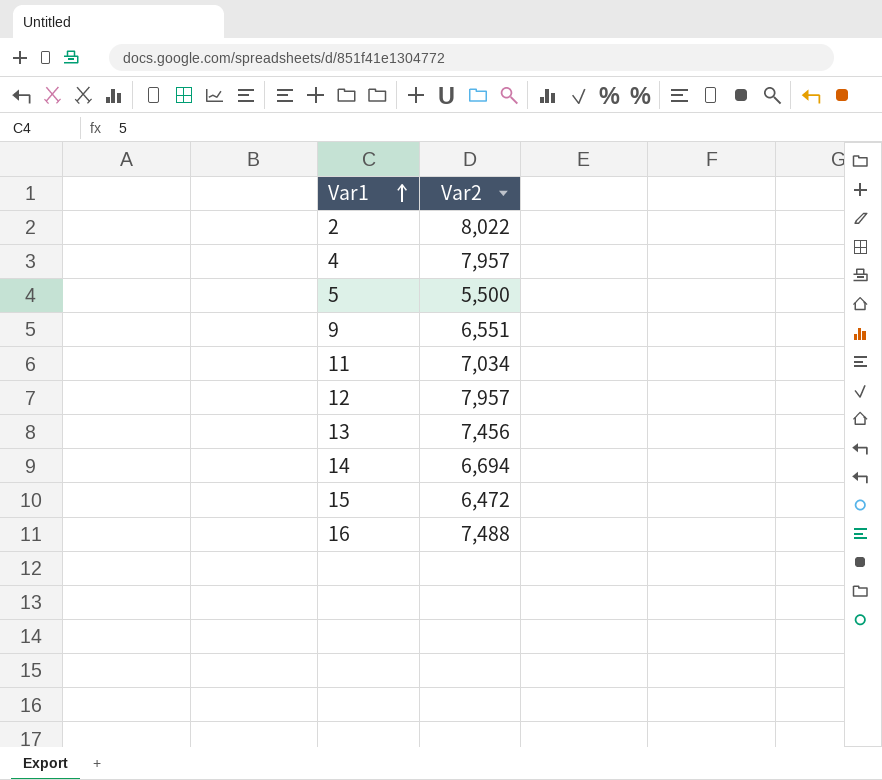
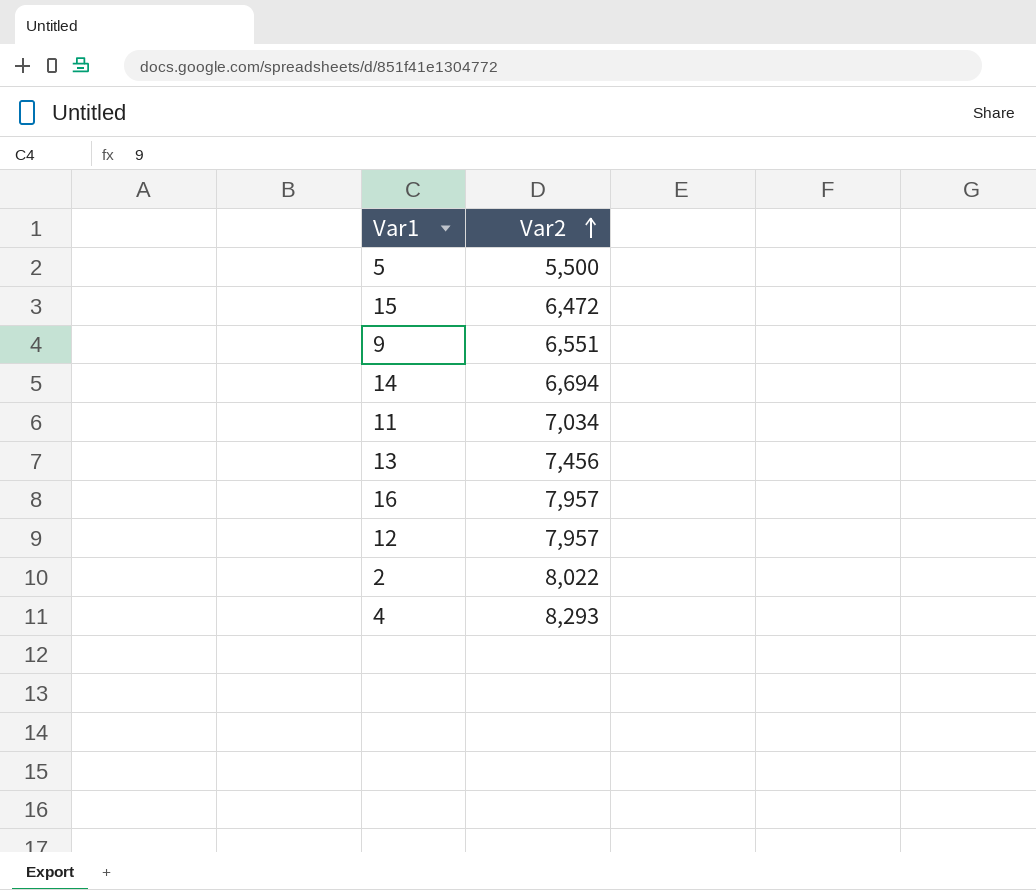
row order: Var1 ascending -> Var2 ascending
16 | Var2: 7,488 -> 7,957
4 | Var2: 7,957 -> 8,293

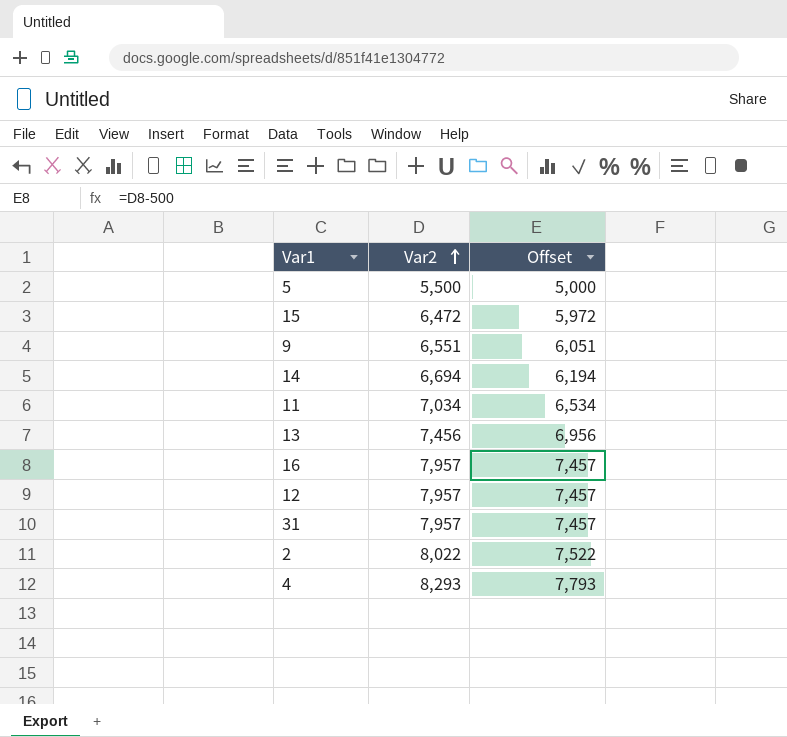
column Offset | formula: none -> [Var2] - 500
row 31: none -> 7,957 | 7,457

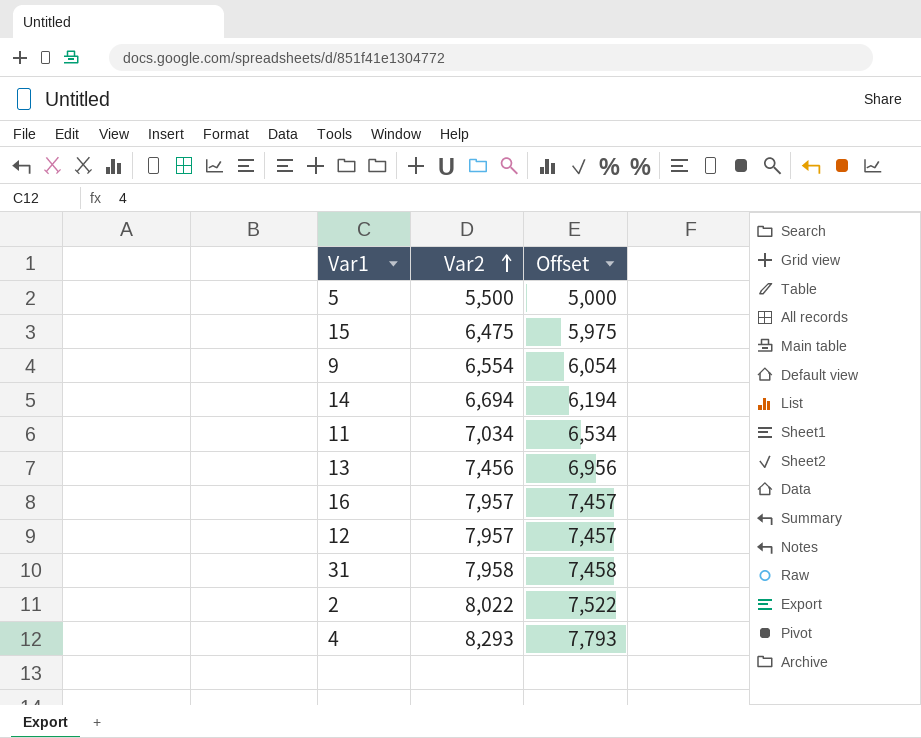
15 | Var2: 6,472 -> 6,475
15 | Offset: 5,972 -> 5,975
9 | Var2: 6,551 -> 6,554
9 | Offset: 6,051 -> 6,054
31 | Var2: 7,957 -> 7,958
31 | Offset: 7,457 -> 7,458

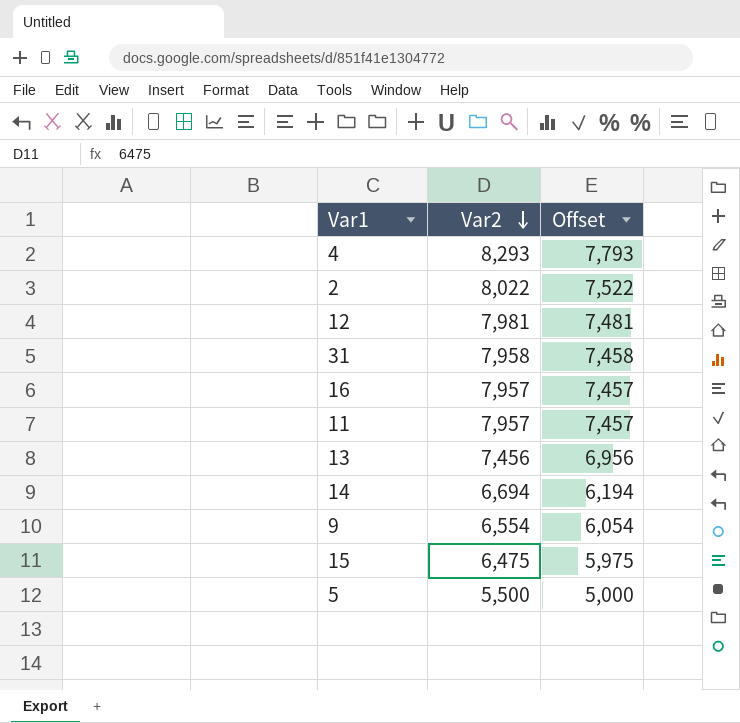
row order: Var2 ascending -> Var2 descending
12 | Var2: 7,957 -> 7,981
12 | Offset: 7,457 -> 7,481
11 | Var2: 7,034 -> 7,957
11 | Offset: 6,534 -> 7,457

